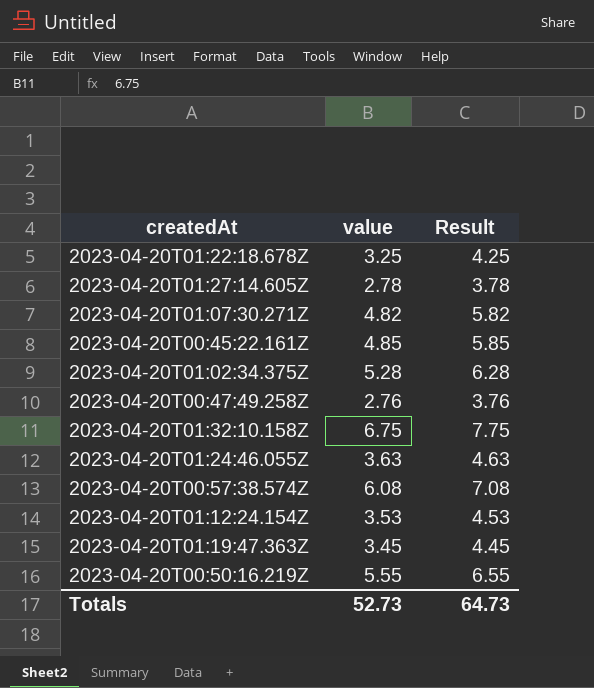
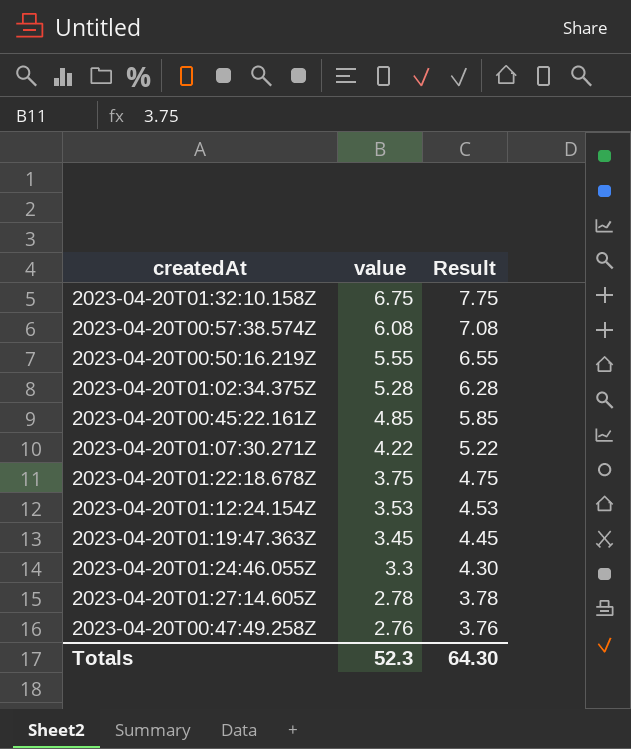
row order: none -> value descending
2023-04-20T01:07:30.271Z | value: 4.82 -> 4.22
2023-04-20T01:07:30.271Z | Result: 5.82 -> 5.22
2023-04-20T01:22:18.678Z | value: 3.25 -> 3.75
2023-04-20T01:22:18.678Z | Result: 4.25 -> 4.75
2023-04-20T01:24:46.055Z | value: 3.63 -> 3.3
2023-04-20T01:24:46.055Z | Result: 4.63 -> 4.30
Totals | value: 52.73 -> 52.3
Totals | Result: 64.73 -> 64.30

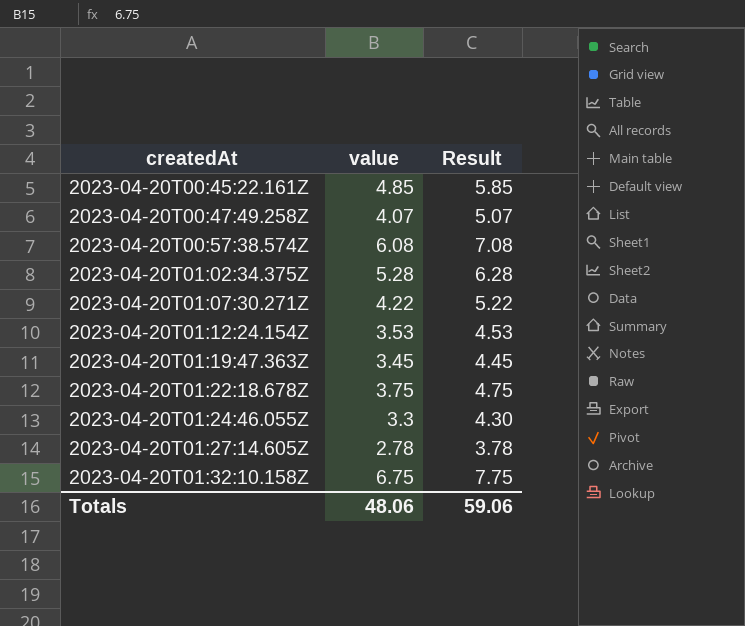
row order: value descending -> createdAt ascending
row 2023-04-20T00:50:16.219Z: 5.55 | 6.55 -> none
2023-04-20T00:47:49.258Z | value: 2.76 -> 4.07
2023-04-20T00:47:49.258Z | Result: 3.76 -> 5.07
Totals | value: 52.3 -> 48.06
Totals | Result: 64.30 -> 59.06

